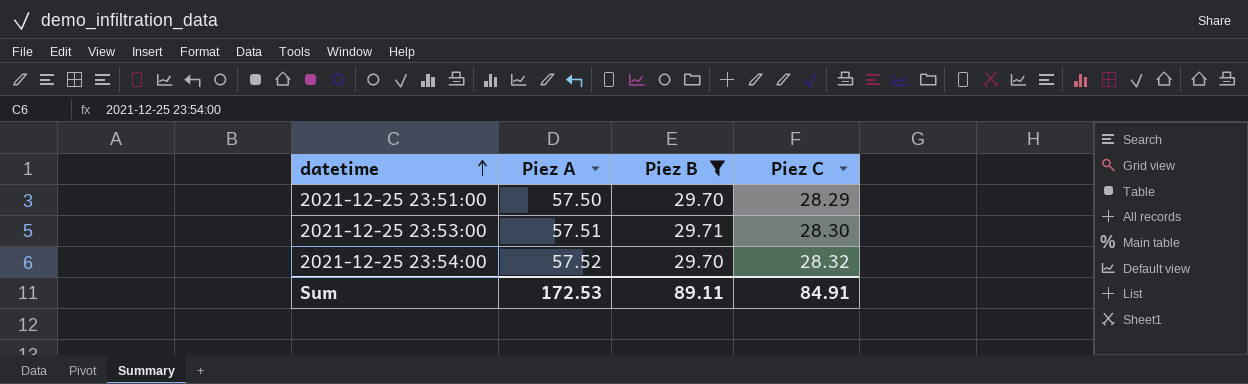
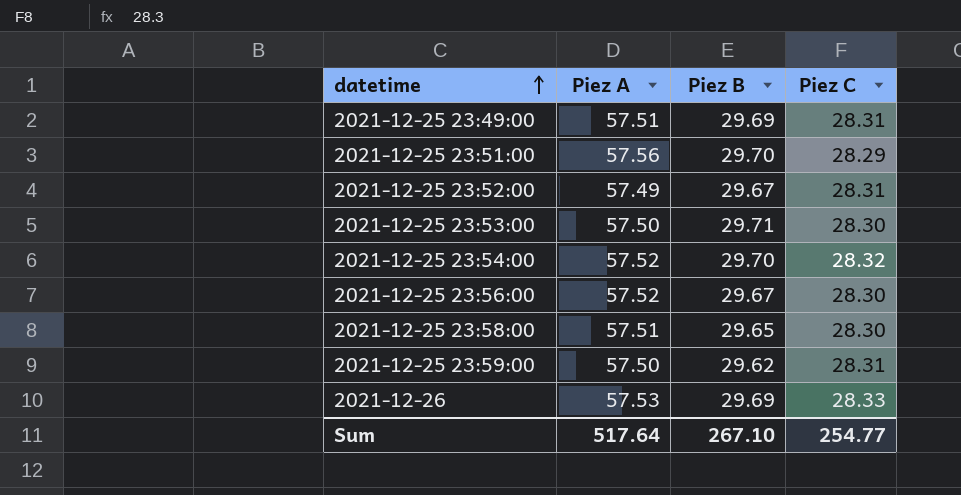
filter: Piez B >= 29.70 -> none
2021-12-25 23:51:00 | Piez A: 57.50 -> 57.56
2021-12-25 23:53:00 | Piez A: 57.51 -> 57.50
Sum | Piez A: 172.53 -> 517.64
Sum | Piez B: 89.11 -> 267.10
Sum | Piez C: 84.91 -> 254.77

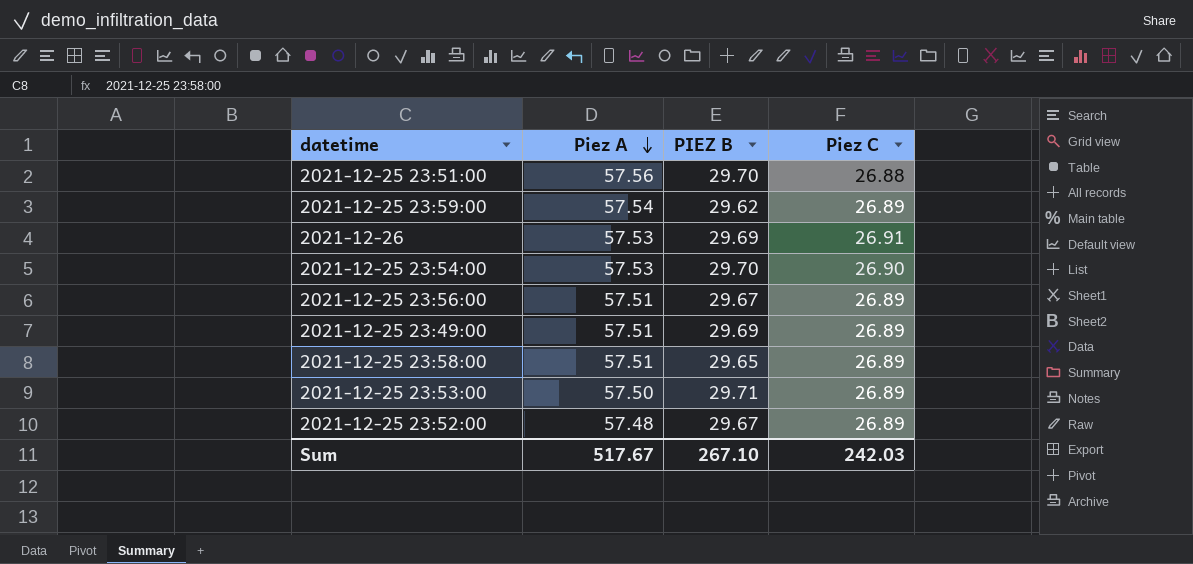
row order: datetime ascending -> Piez A descending
column name: Piez B -> PIEZ B
2021-12-25 23:51:00 | Piez C: 28.29 -> 26.88
2021-12-25 23:59:00 | Piez A: 57.50 -> 57.54
2021-12-25 23:59:00 | Piez C: 28.31 -> 26.89
2021-12-26 | Piez C: 28.33 -> 26.91
2021-12-25 23:54:00 | Piez A: 57.52 -> 57.53
2021-12-25 23:54:00 | Piez C: 28.32 -> 26.90
2021-12-25 23:56:00 | Piez A: 57.52 -> 57.51
2021-12-25 23:56:00 | Piez C: 28.30 -> 26.89
2021-12-25 23:49:00 | Piez C: 28.31 -> 26.89
2021-12-25 23:58:00 | Piez C: 28.30 -> 26.89
2021-12-25 23:53:00 | Piez C: 28.30 -> 26.89
2021-12-25 23:52:00 | Piez A: 57.49 -> 57.48
2021-12-25 23:52:00 | Piez C: 28.31 -> 26.89
Sum | Piez A: 517.64 -> 517.67
Sum | Piez C: 254.77 -> 242.03

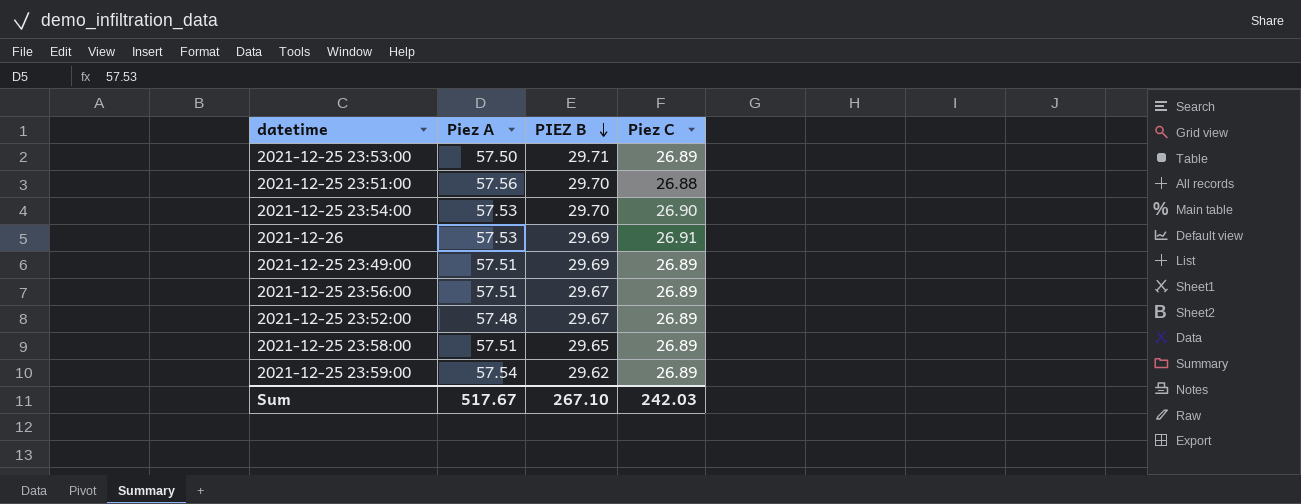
row order: Piez A descending -> PIEZ B descending

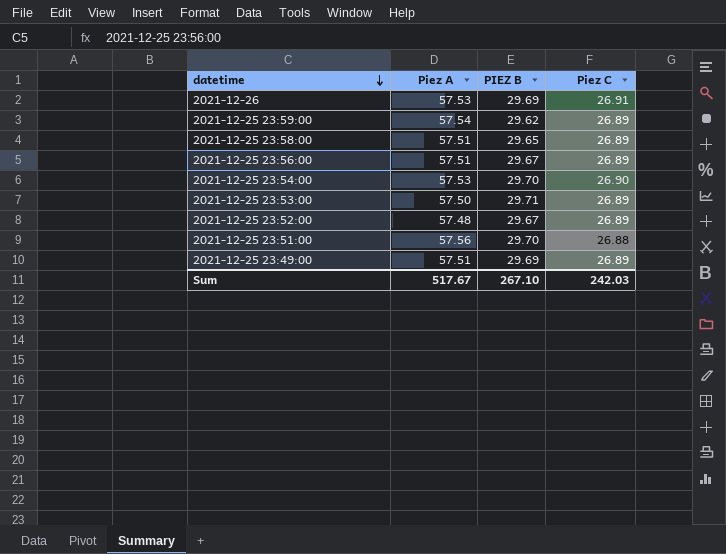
row order: PIEZ B descending -> datetime descending

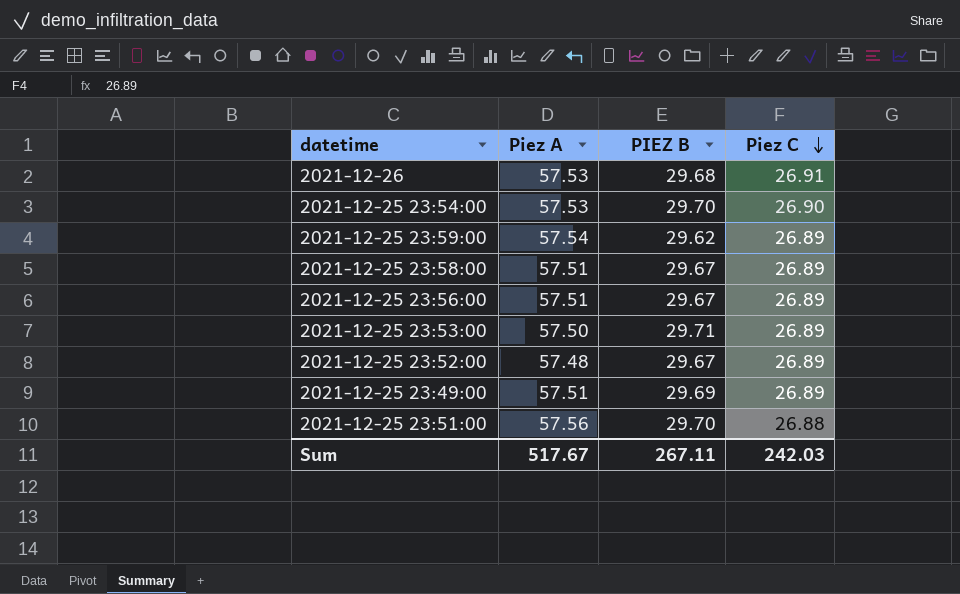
row order: datetime descending -> Piez C descending
2021-12-26 | PIEZ B: 29.69 -> 29.68
2021-12-25 23:58:00 | PIEZ B: 29.65 -> 29.67
Sum | PIEZ B: 267.10 -> 267.11

